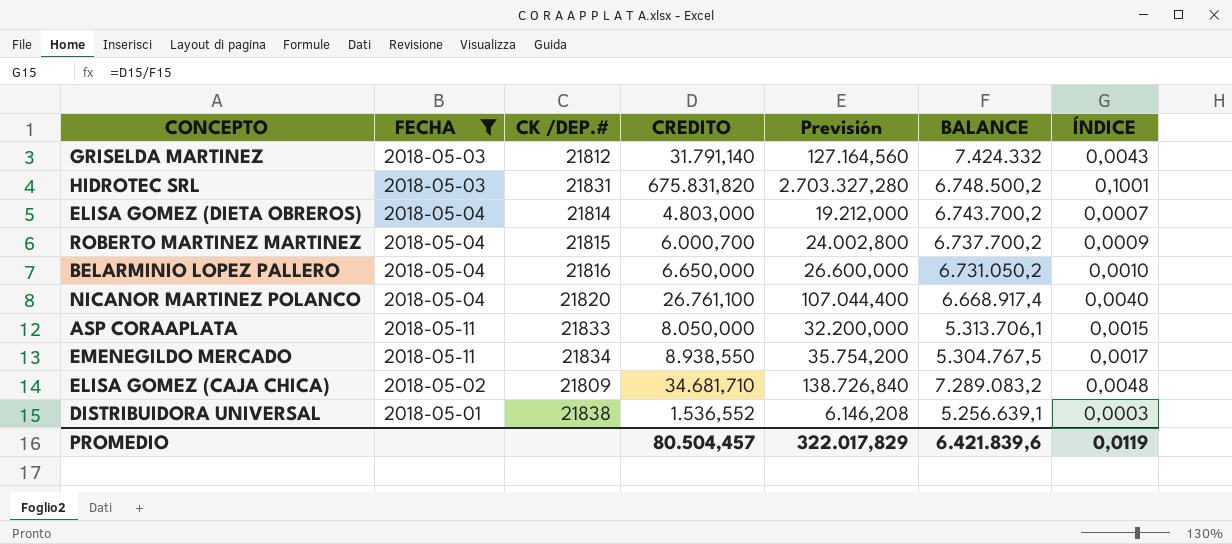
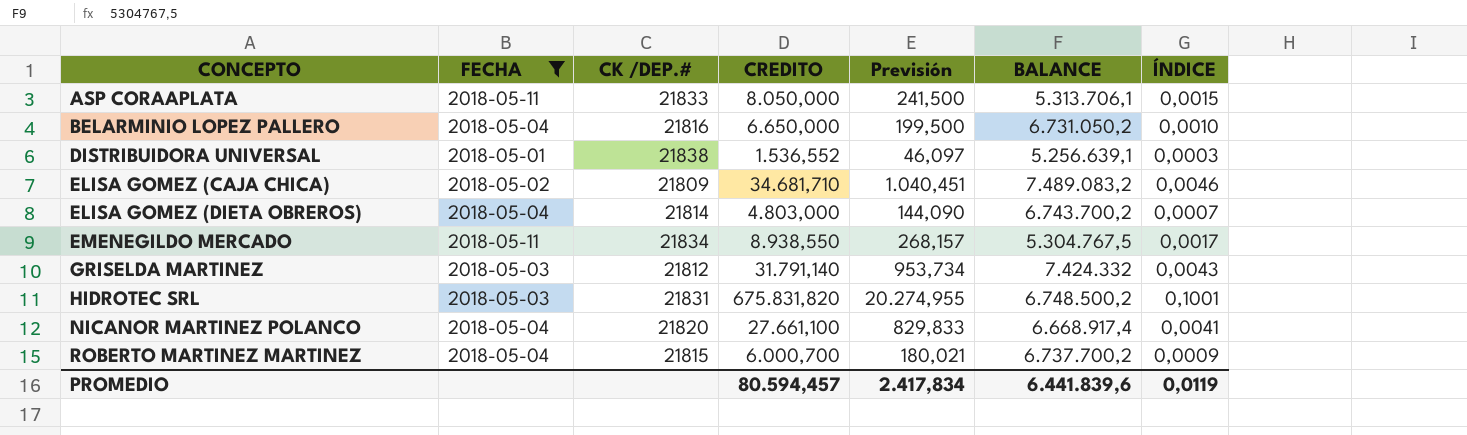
row order: none -> CONCEPTO ascending
column Previsión | formula: [CREDITO] * 4 -> [CREDITO] * 0,03
ELISA GOMEZ (CAJA CHICA) | BALANCE: 7.289.083,2 -> 7.489.083,2
ELISA GOMEZ (CAJA CHICA) | ÍNDICE: 0,0048 -> 0,0046
NICANOR MARTINEZ POLANCO | CREDITO: 26.761,100 -> 27.661,100
NICANOR MARTINEZ POLANCO | ÍNDICE: 0,0040 -> 0,0041
PROMEDIO | CREDITO: 80.504,457 -> 80.594,457
PROMEDIO | Previsión: 322.017,829 -> 2.417,834
PROMEDIO | BALANCE: 6.421.839,6 -> 6.441.839,6

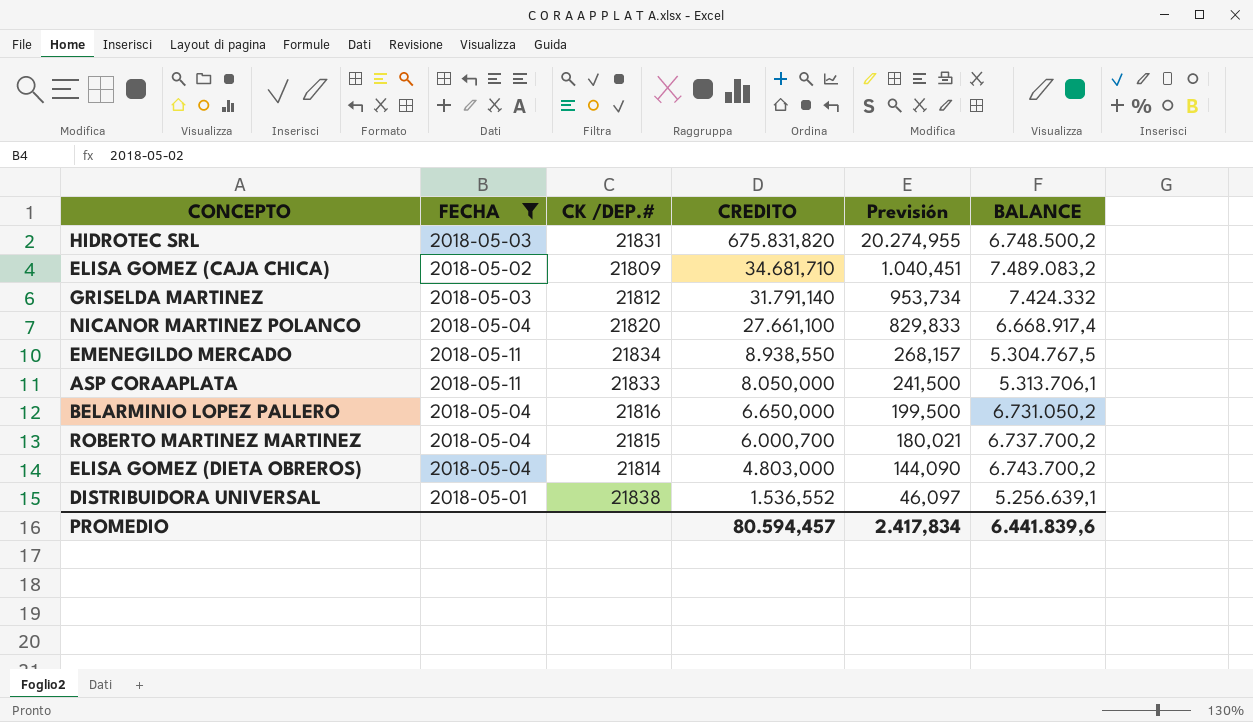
row order: CONCEPTO ascending -> CREDITO descending
column ÍNDICE | formula: [CREDITO] / [BALANCE] -> none

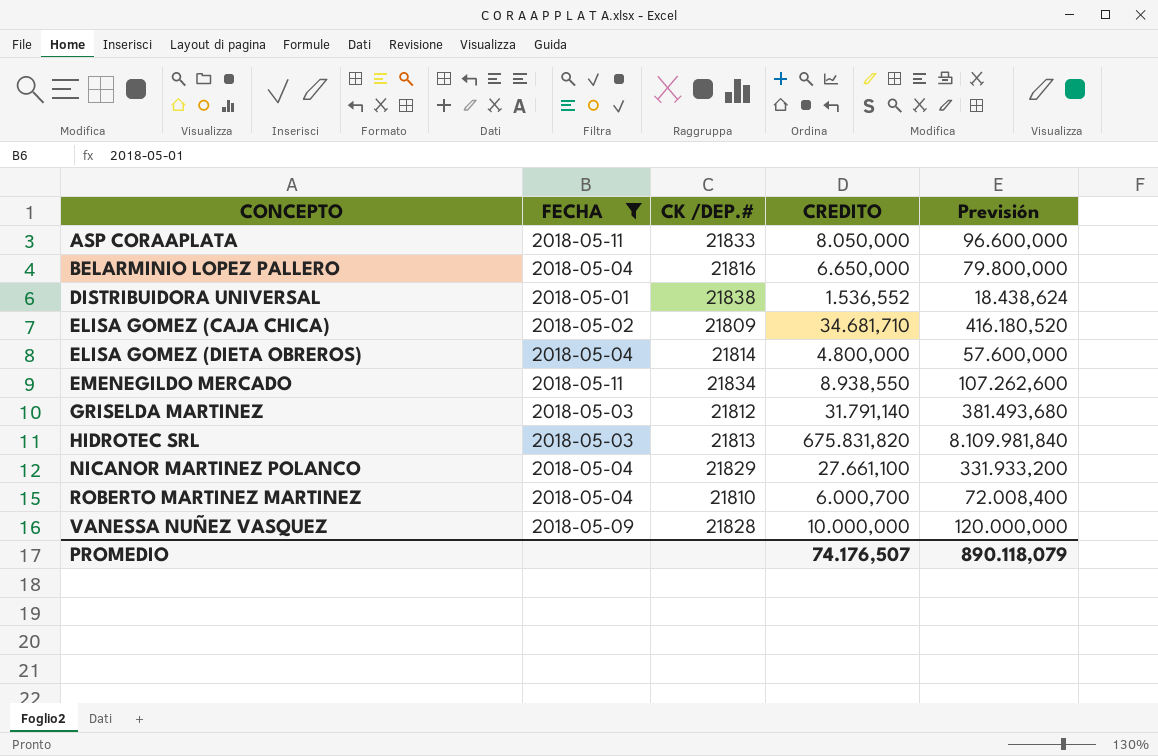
row order: CREDITO descending -> CONCEPTO ascending
column BALANCE | position: 6 -> none
column Previsión | formula: [CREDITO] * 0,03 -> [CREDITO] * 12
ELISA GOMEZ (DIETA OBREROS) | CREDITO: 4.803,000 -> 4.800,000
HIDROTEC SRL | CK /DEP.#: 21831 -> 21813
NICANOR MARTINEZ POLANCO | CK /DEP.#: 21820 -> 21829
ROBERTO MARTINEZ MARTINEZ | CK /DEP.#: 21815 -> 21810
row VANESSA NUÑEZ VASQUEZ: none -> 2018-05-09 | 21828 | 10.000,000 | 120.000,000
PROMEDIO | CREDITO: 80.594,457 -> 74.176,507
PROMEDIO | Previsión: 2.417,834 -> 890.118,079

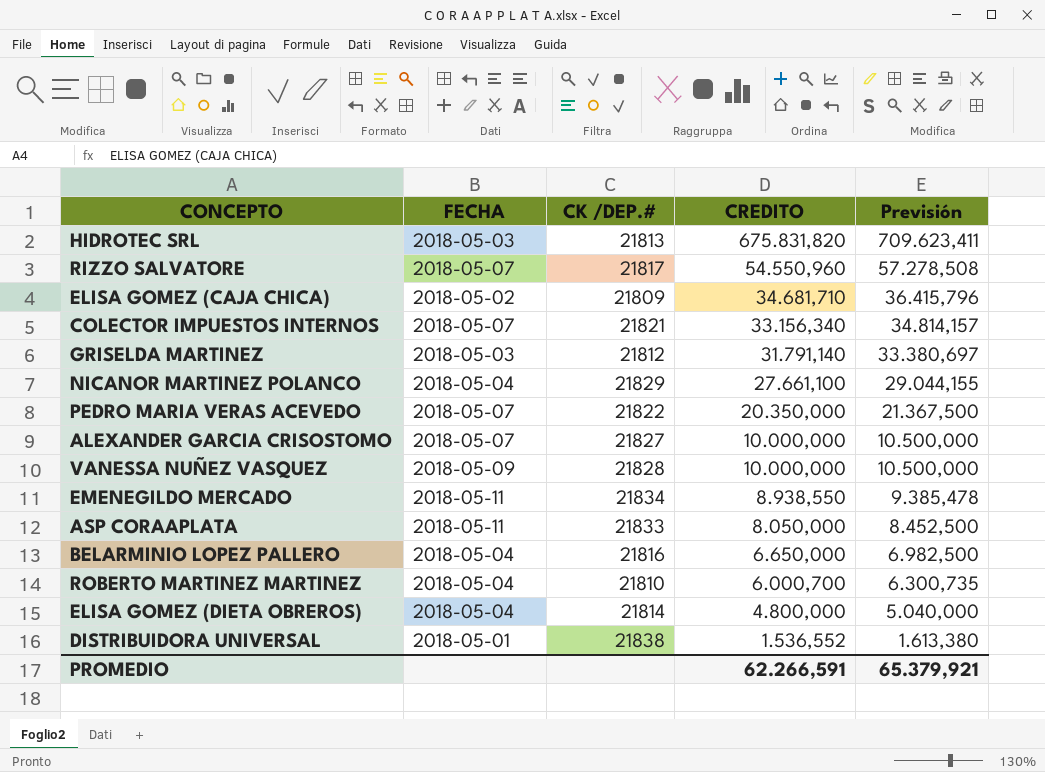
filter: FECHA != 2018-05-07 -> none
row order: CONCEPTO ascending -> CREDITO descending
column Previsión | formula: [CREDITO] * 12 -> [CREDITO] * 1,05
PROMEDIO | CREDITO: 74.176,507 -> 62.266,591
PROMEDIO | Previsión: 890.118,079 -> 65.379,921

